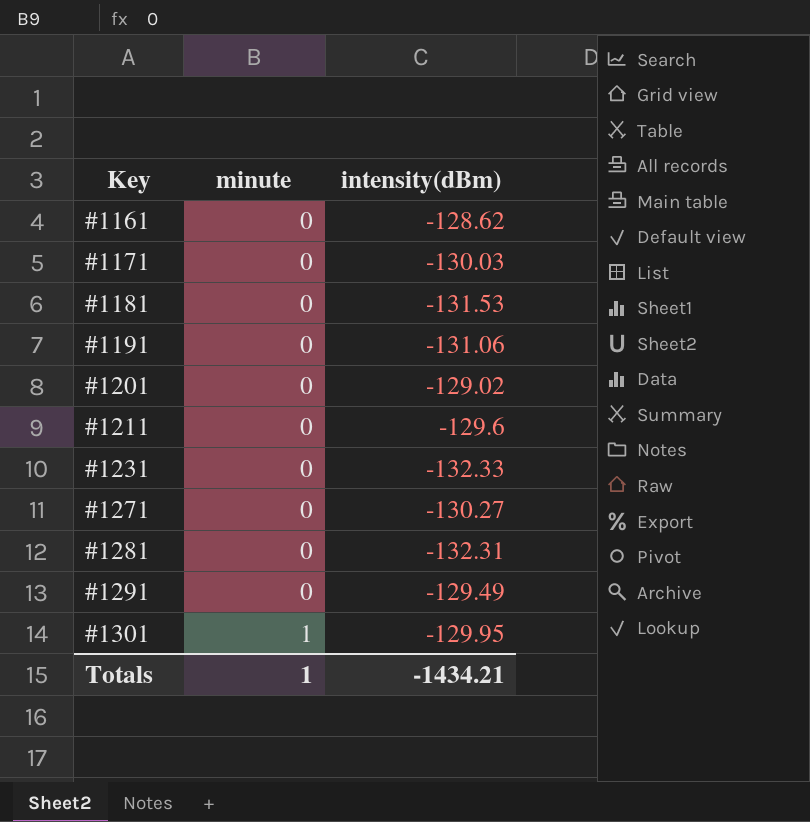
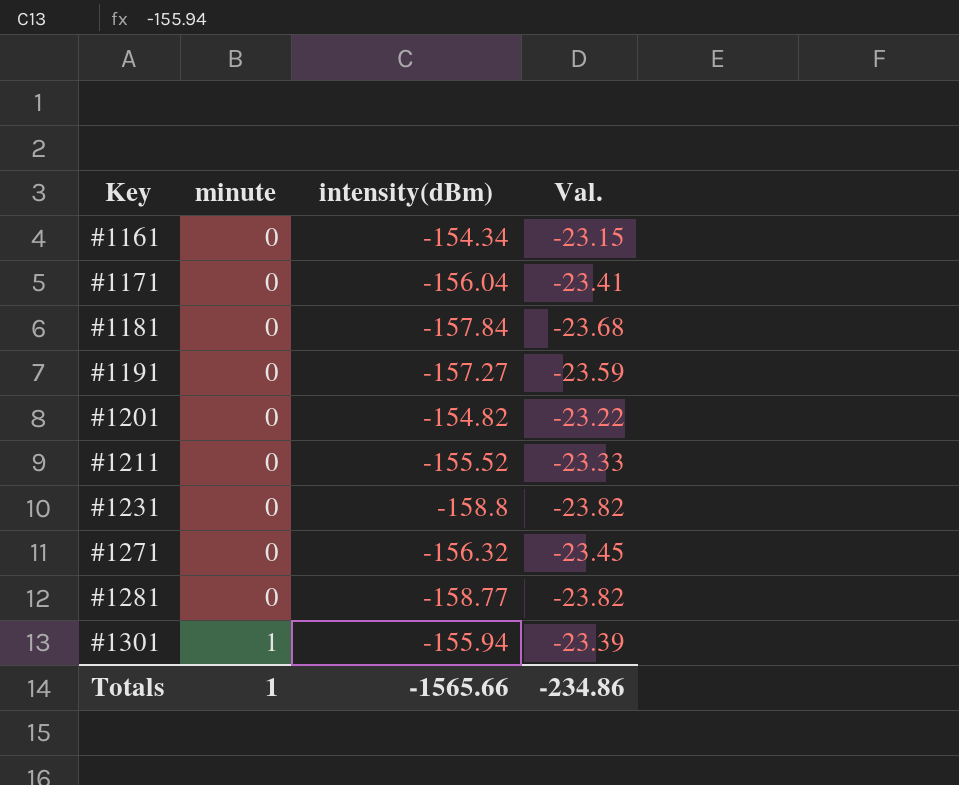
column Val. | formula: none -> [intensity(dBm)] * 0.15
row #1291: 0 | -129.49 -> none
#1161 | intensity(dBm): -128.62 -> -154.34
#1171 | intensity(dBm): -130.03 -> -156.04
#1181 | intensity(dBm): -131.53 -> -157.84
#1191 | intensity(dBm): -131.06 -> -157.27
#1201 | intensity(dBm): -129.02 -> -154.82
#1211 | intensity(dBm): -129.6 -> -155.52
#1231 | intensity(dBm): -132.33 -> -158.8
#1271 | intensity(dBm): -130.27 -> -156.32
#1281 | intensity(dBm): -132.31 -> -158.77
#1301 | intensity(dBm): -129.95 -> -155.94
Totals | intensity(dBm): -1434.21 -> -1565.66

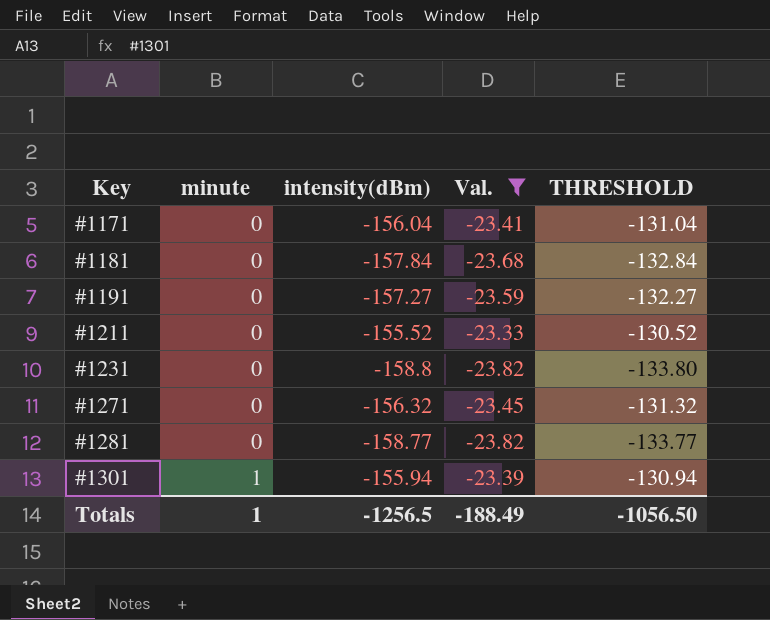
filter: none -> Val. <= -23.33
column THRESHOLD | formula: none -> [intensity(dBm)] + 25
Totals | intensity(dBm): -1565.66 -> -1256.5
Totals | Val.: -234.86 -> -188.49

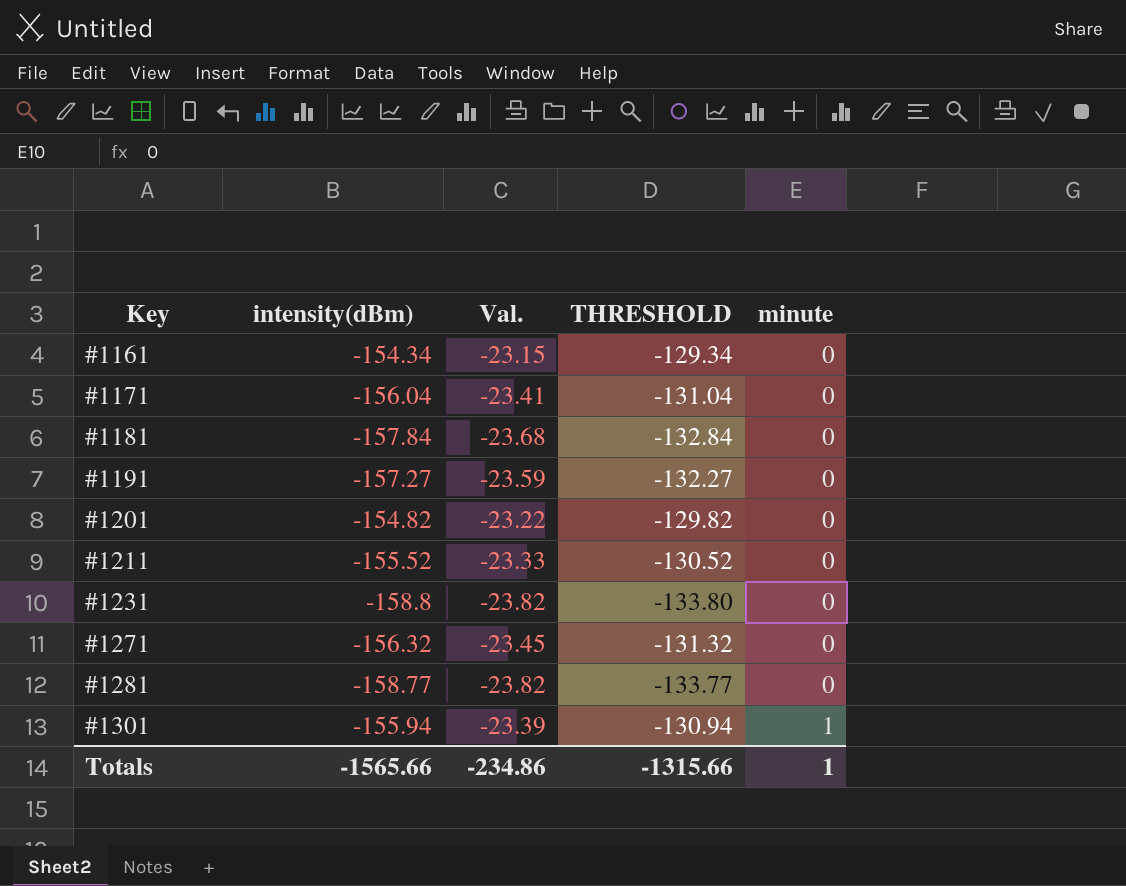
filter: Val. <= -23.33 -> none
column minute | position: 2 -> 5
Totals | intensity(dBm): -1256.5 -> -1565.66
Totals | Val.: -188.49 -> -234.86
Totals | THRESHOLD: -1056.50 -> -1315.66

